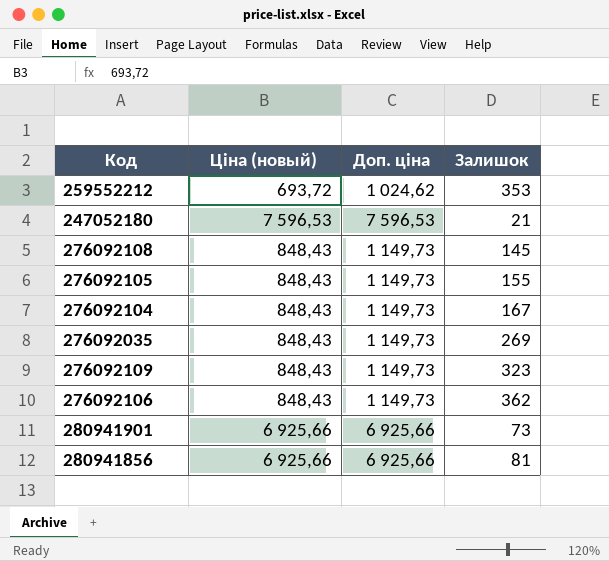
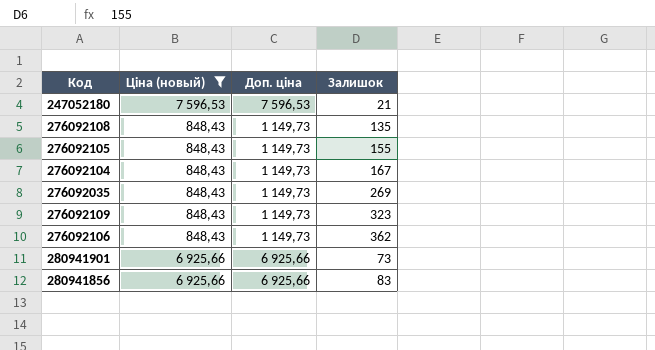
filter: none -> Ціна (новый) != 693,72
276092108 | Залишок: 145 -> 135
280941856 | Залишок: 81 -> 83

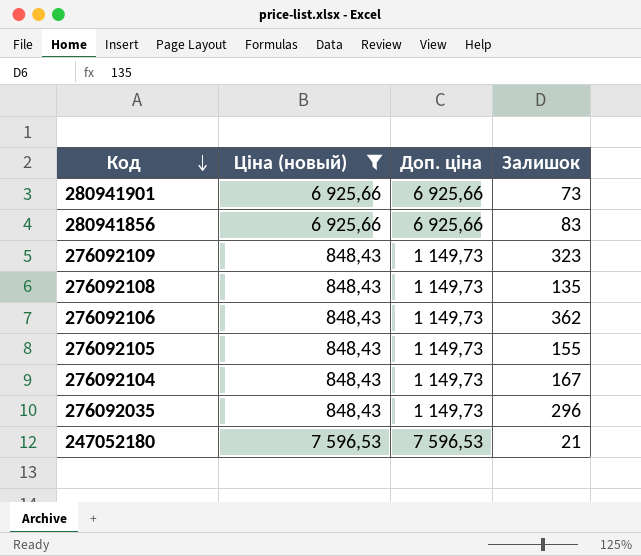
row order: none -> Код descending
276092035 | Залишок: 269 -> 296

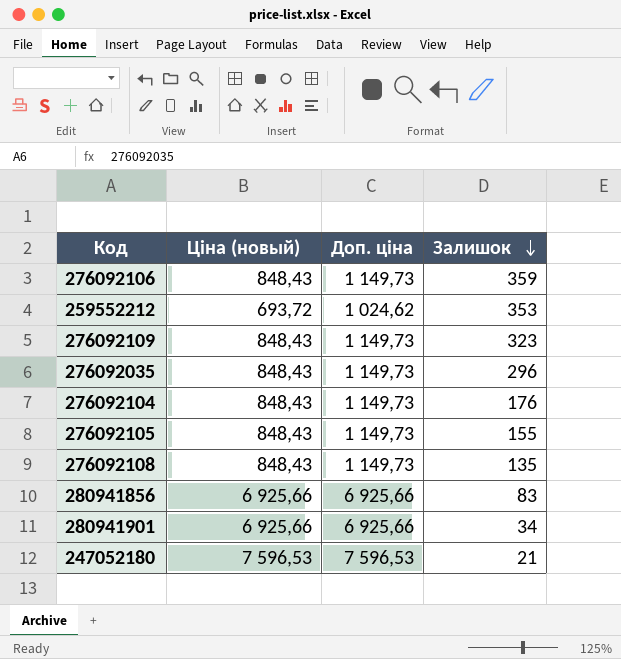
filter: Ціна (новый) != 693,72 -> none
row order: Код descending -> Залишок descending
276092106 | Залишок: 362 -> 359
276092104 | Залишок: 167 -> 176
280941901 | Залишок: 73 -> 34

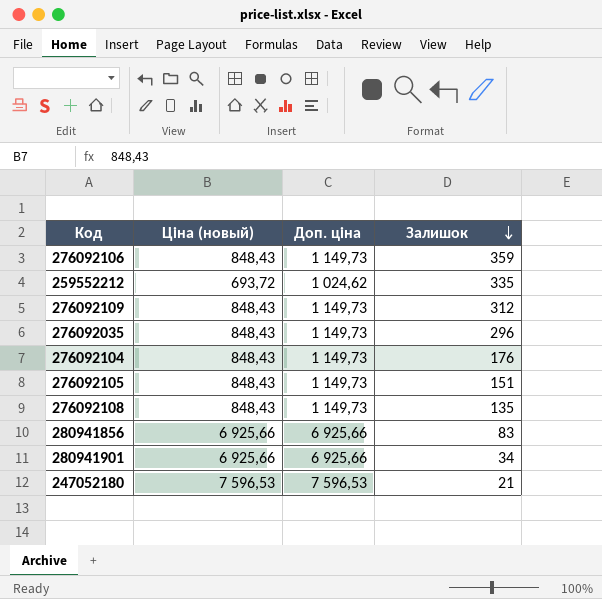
259552212 | Залишок: 353 -> 335
276092109 | Залишок: 323 -> 312
276092105 | Залишок: 155 -> 151

